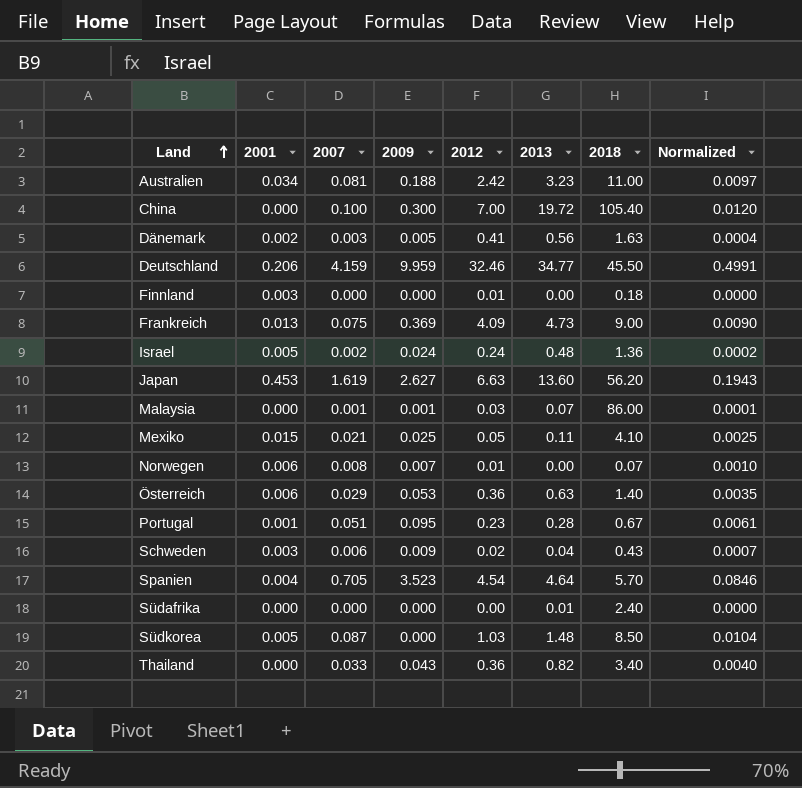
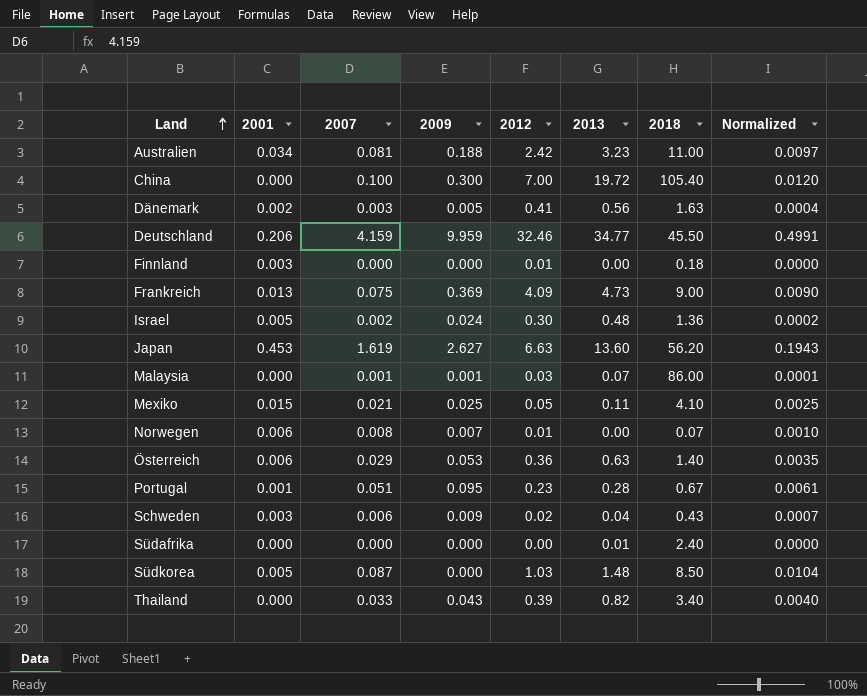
row Spanien: 0.004 | 0.705 | 3.523 | 4.54 | 4.64 | 5.70 | 0.0846 -> none
Israel | 2012: 0.24 -> 0.30
Thailand | 2012: 0.36 -> 0.39

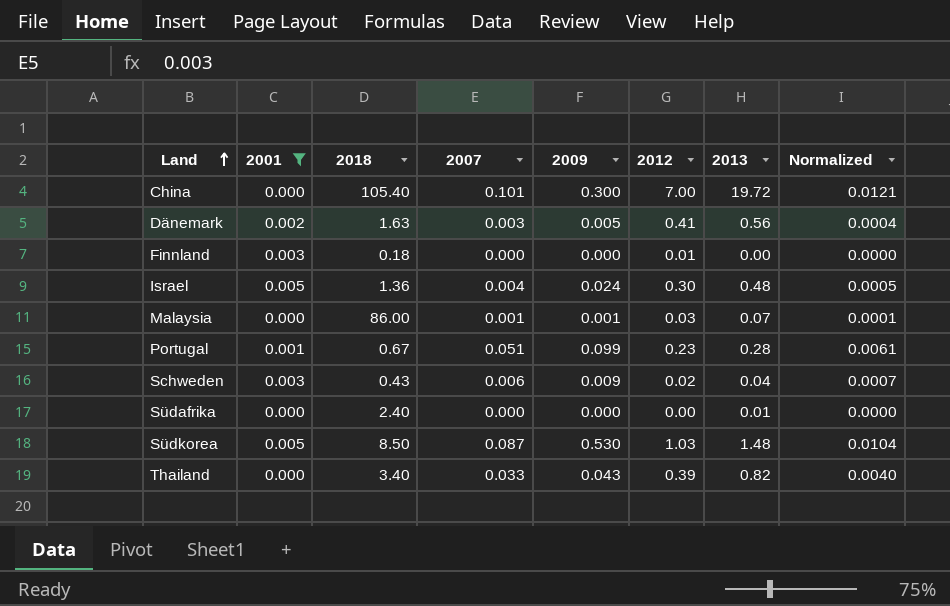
filter: none -> 2001 <= 0.005
column 2018 | position: 7 -> 3
China | 2007: 0.100 -> 0.101
China | Normalized: 0.0120 -> 0.0121
Israel | 2007: 0.002 -> 0.004
Israel | Normalized: 0.0002 -> 0.0005
Portugal | 2009: 0.095 -> 0.099
Südkorea | 2009: 0.000 -> 0.530

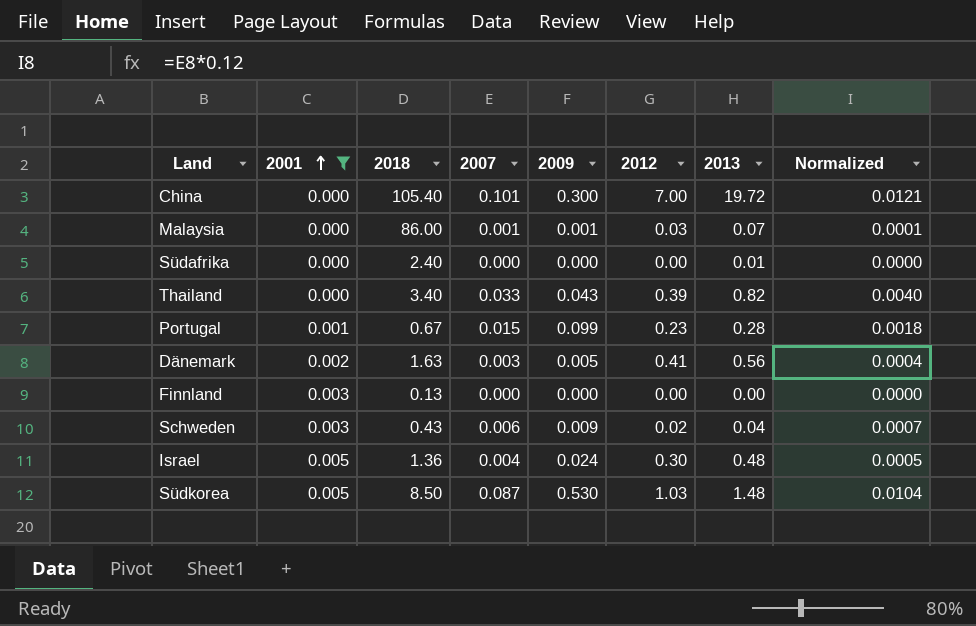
row order: Land ascending -> 2001 ascending
Portugal | 2007: 0.051 -> 0.015
Portugal | Normalized: 0.0061 -> 0.0018
Finnland | 2018: 0.18 -> 0.13
Finnland | 2012: 0.01 -> 0.00

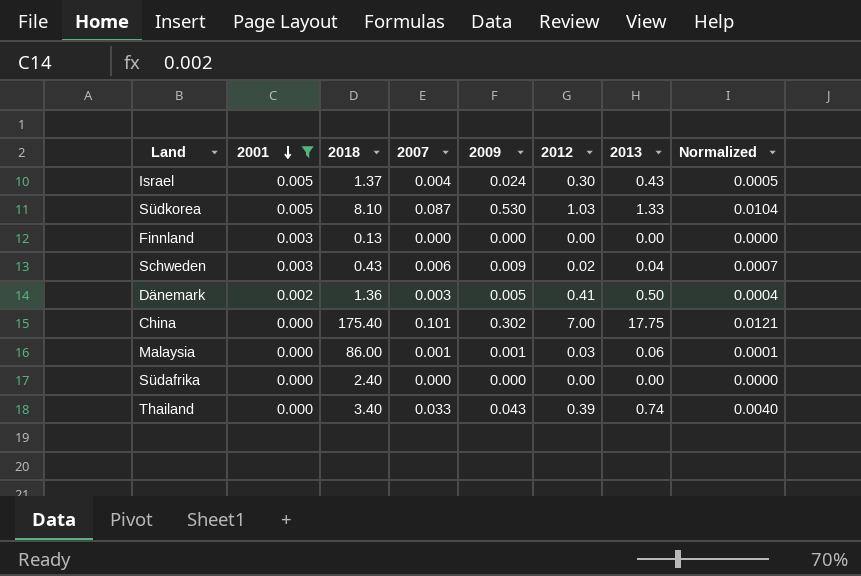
row order: 2001 ascending -> 2001 descending
row Portugal: 0.001 | 0.67 | 0.015 | 0.099 | 0.23 | 0.28 | 0.0018 -> none
Israel | 2018: 1.36 -> 1.37
Israel | 2013: 0.48 -> 0.43
Südkorea | 2018: 8.50 -> 8.10
Südkorea | 2013: 1.48 -> 1.33
Dänemark | 2018: 1.63 -> 1.36
Dänemark | 2013: 0.56 -> 0.50
China | 2018: 105.40 -> 175.40
China | 2009: 0.300 -> 0.302
China | 2013: 19.72 -> 17.75
Malaysia | 2013: 0.07 -> 0.06
Südafrika | 2013: 0.01 -> 0.00
Thailand | 2013: 0.82 -> 0.74

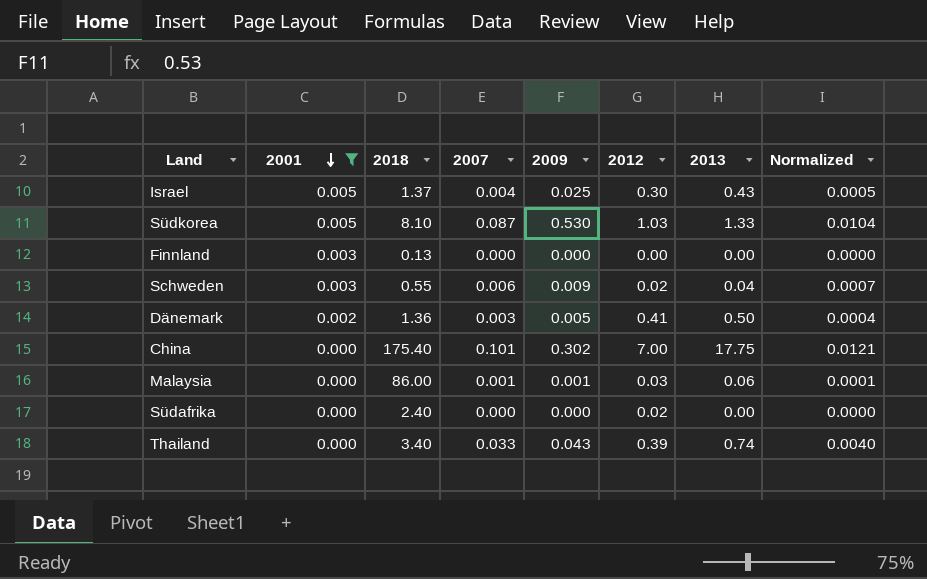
Israel | 2009: 0.024 -> 0.025
Schweden | 2018: 0.43 -> 0.55
Südafrika | 2012: 0.00 -> 0.02

